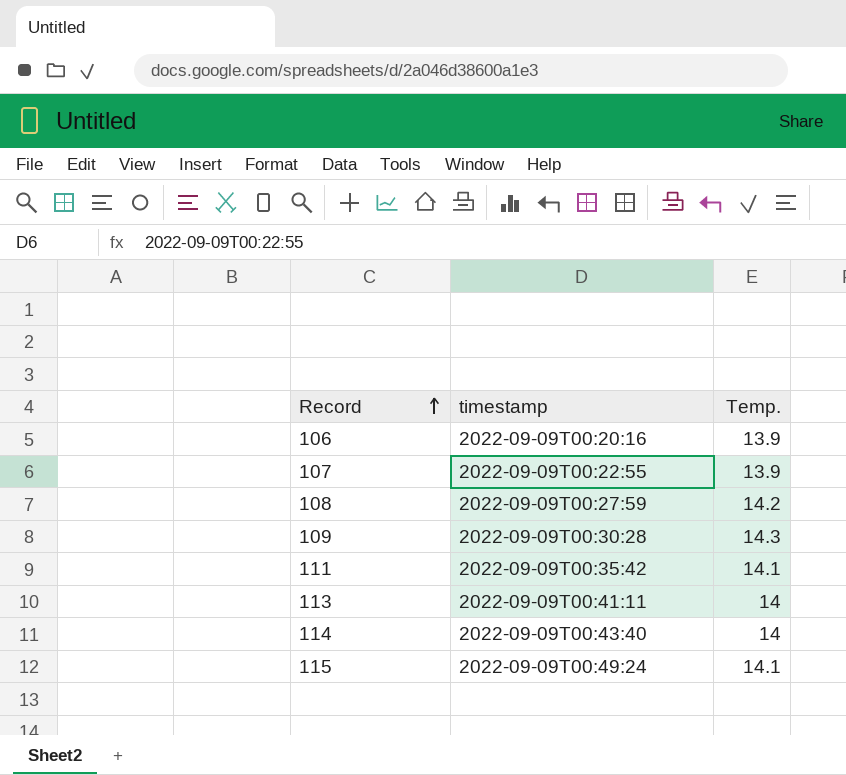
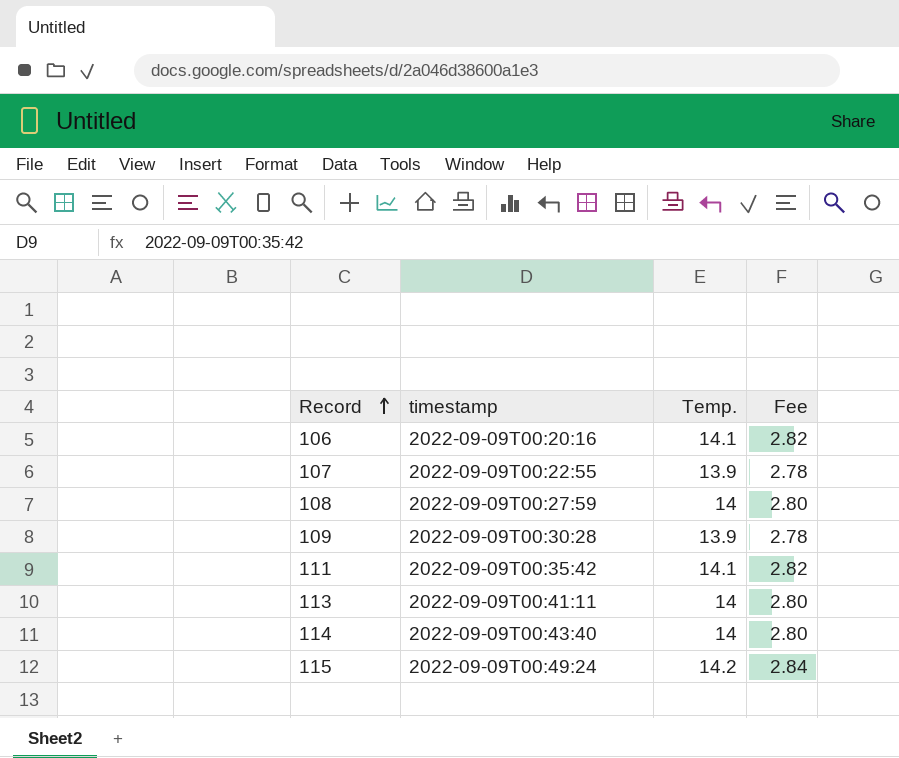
column Fee | formula: none -> [Temp.] * 0.2
106 | Temp.: 13.9 -> 14.1
108 | Temp.: 14.2 -> 14
109 | Temp.: 14.3 -> 13.9
115 | Temp.: 14.1 -> 14.2

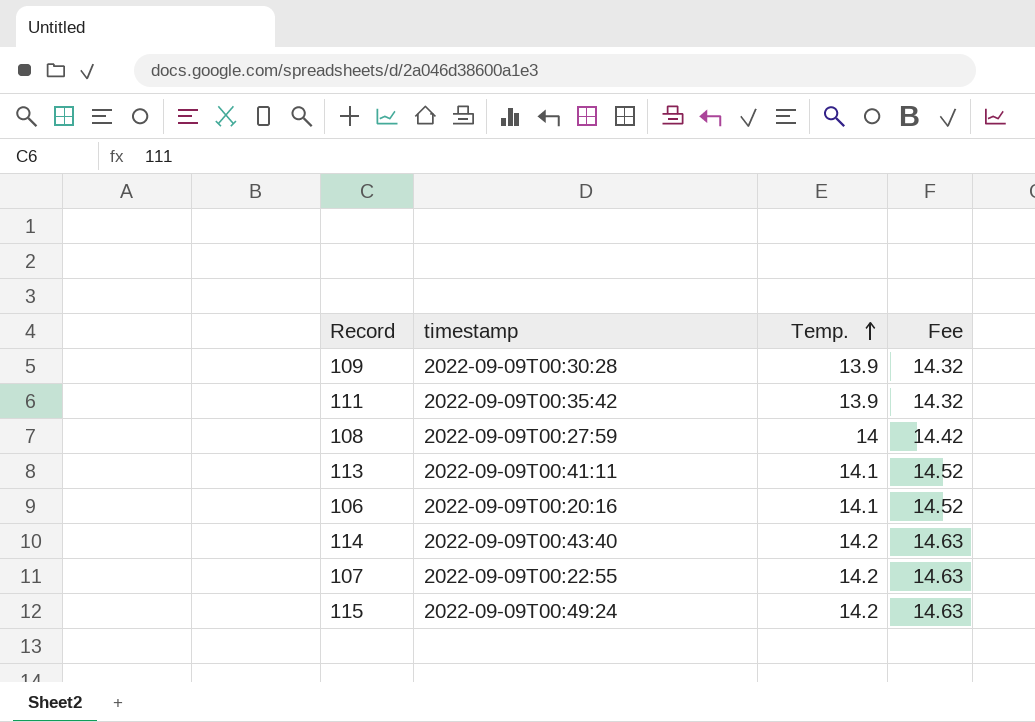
row order: Record ascending -> Temp. ascending
column Fee | formula: [Temp.] * 0.2 -> [Temp.] * 1.03
111 | Temp.: 14.1 -> 13.9
113 | Temp.: 14 -> 14.1
114 | Temp.: 14 -> 14.2
107 | Temp.: 13.9 -> 14.2

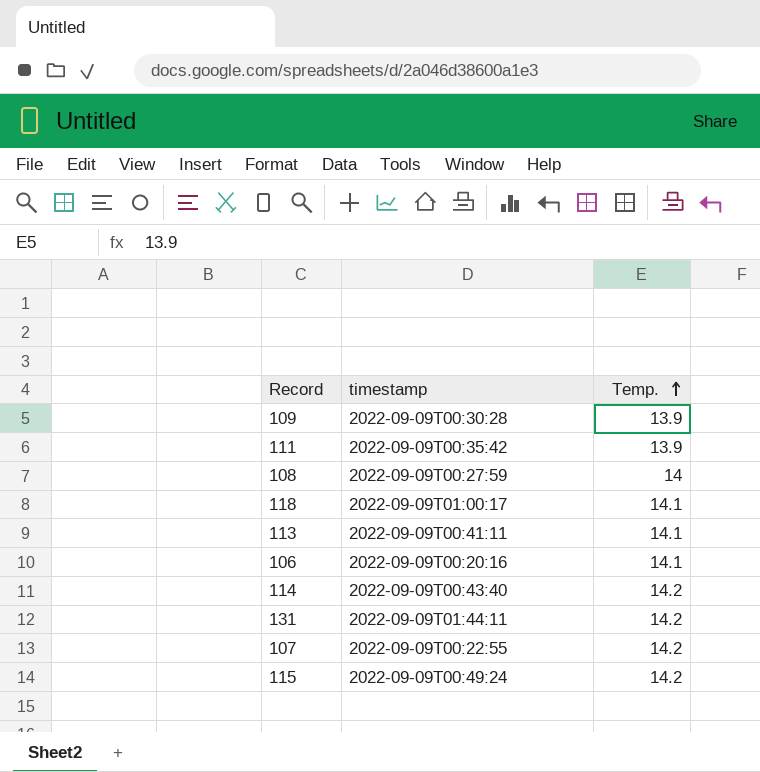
column Fee | formula: [Temp.] * 1.03 -> none
row 118: none -> 2022-09-09T01:00:17 | 14.1
row 131: none -> 2022-09-09T01:44:11 | 14.2

